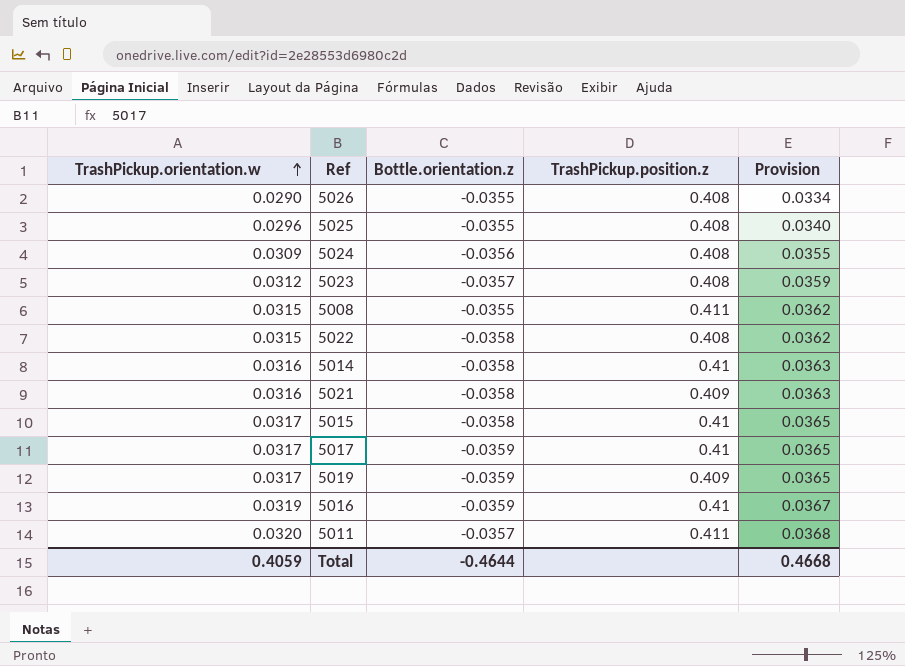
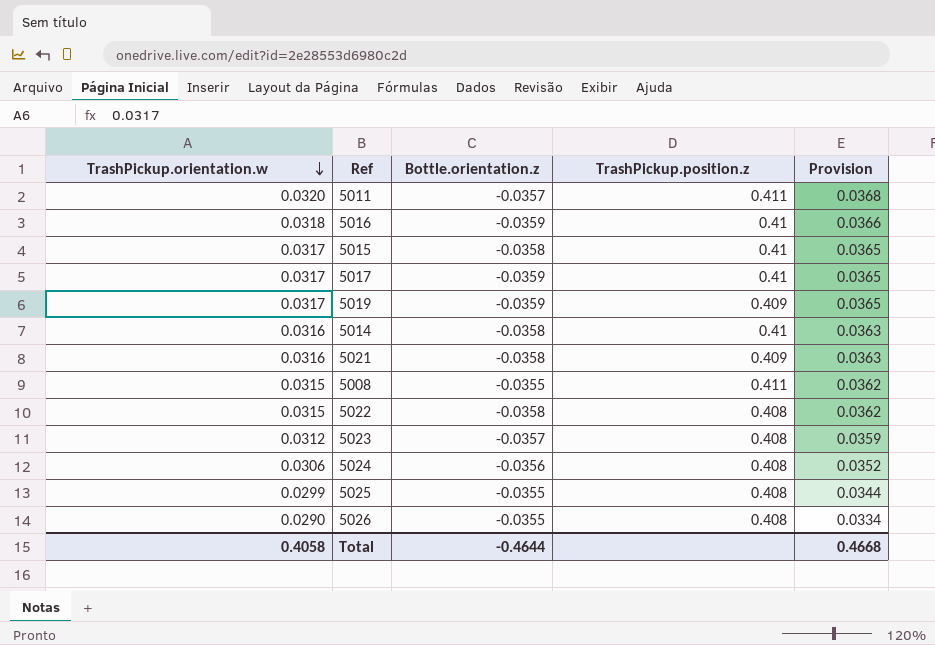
row order: TrashPickup.orientation.w ascending -> TrashPickup.orientation.w descending
5016 | TrashPickup.orientation.w: 0.0319 -> 0.0318
5016 | Provision: 0.0367 -> 0.0366
5024 | TrashPickup.orientation.w: 0.0309 -> 0.0306
5024 | Provision: 0.0355 -> 0.0352
5025 | TrashPickup.orientation.w: 0.0296 -> 0.0299
5025 | Provision: 0.0340 -> 0.0344
Total | TrashPickup.orientation.w: 0.4059 -> 0.4058

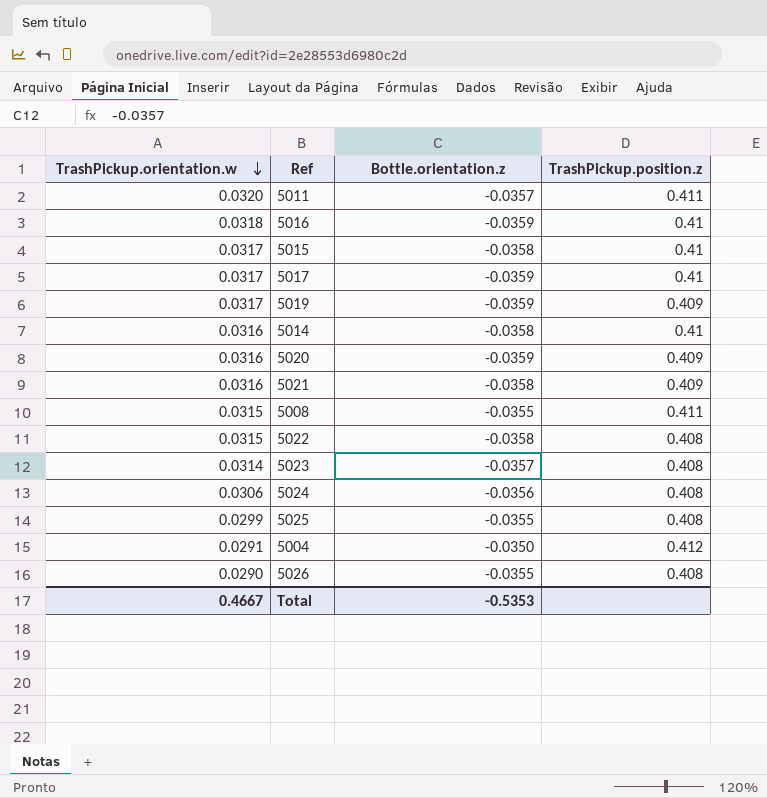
column Provision | formula: [TrashPickup.orientation.w] * 1.15 -> none
row 5020: none -> 0.0316 | -0.0359 | 0.409
5023 | TrashPickup.orientation.w: 0.0312 -> 0.0314
row 5004: none -> 0.0291 | -0.0350 | 0.412
Total | TrashPickup.orientation.w: 0.4058 -> 0.4667
Total | Bottle.orientation.z: -0.4644 -> -0.5353

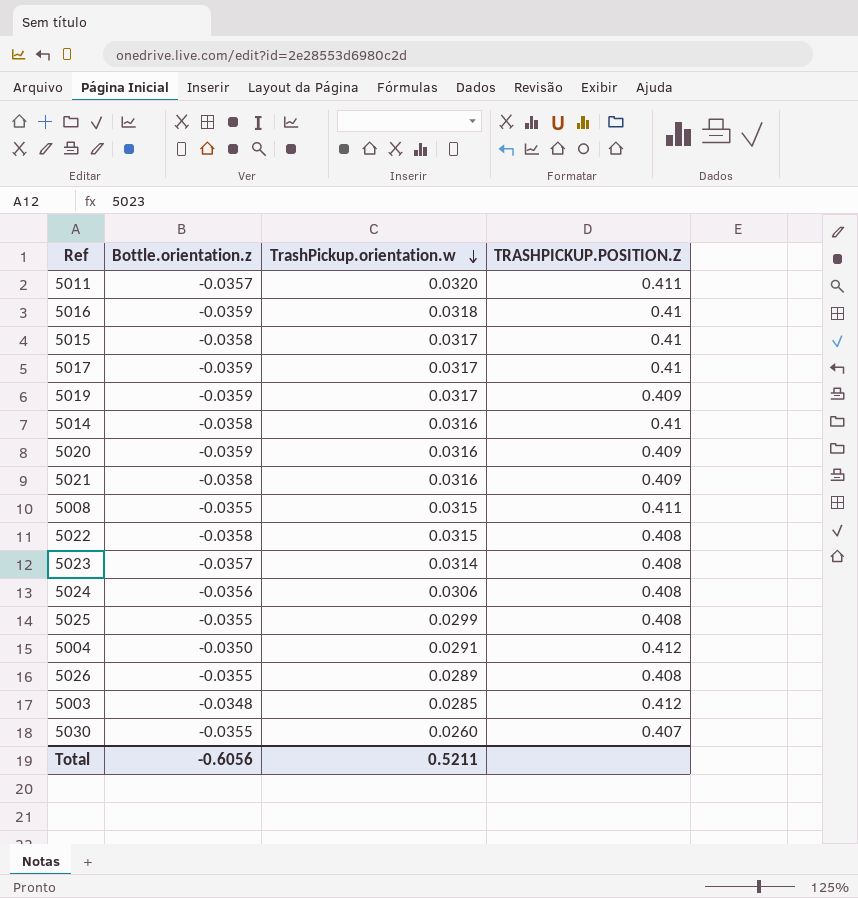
column TrashPickup.orientation.w | position: 1 -> 3
column name: TrashPickup.position.z -> TRASHPICKUP.POSITION.Z
5026 | TrashPickup.orientation.w: 0.0290 -> 0.0289
row 5003: none -> -0.0348 | 0.0285 | 0.412
row 5030: none -> -0.0355 | 0.0260 | 0.407
Total | Bottle.orientation.z: -0.5353 -> -0.6056
Total | TrashPickup.orientation.w: 0.4667 -> 0.5211

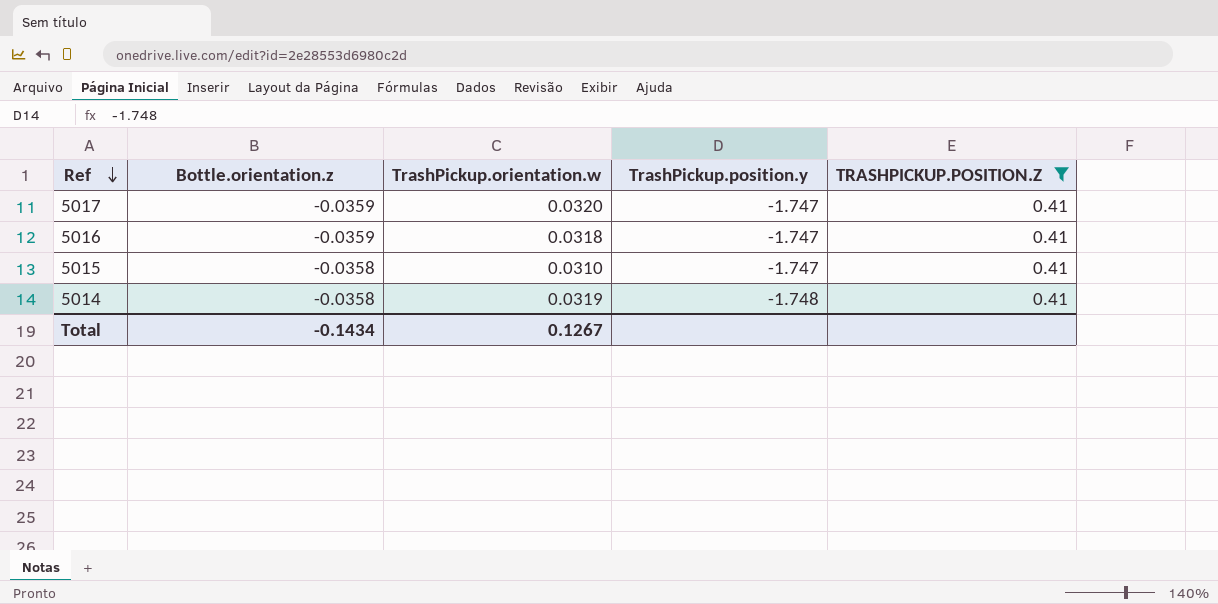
filter: none -> TRASHPICKUP.POSITION.Z = 0.41
row order: TrashPickup.orientation.w descending -> Ref descending
column TrashPickup.position.y | position: none -> 4
5017 | TrashPickup.orientation.w: 0.0317 -> 0.0320
5015 | TrashPickup.orientation.w: 0.0317 -> 0.0310
5014 | TrashPickup.orientation.w: 0.0316 -> 0.0319
Total | Bottle.orientation.z: -0.6056 -> -0.1434
Total | TrashPickup.orientation.w: 0.5211 -> 0.1267

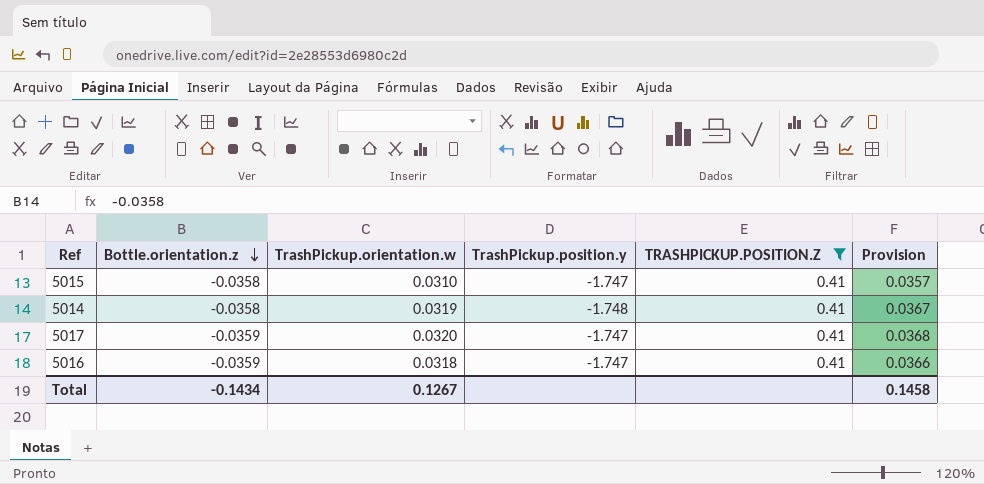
row order: Ref descending -> Bottle.orientation.z descending
column Provision | formula: none -> [TrashPickup.orientation.w] * 1.15

